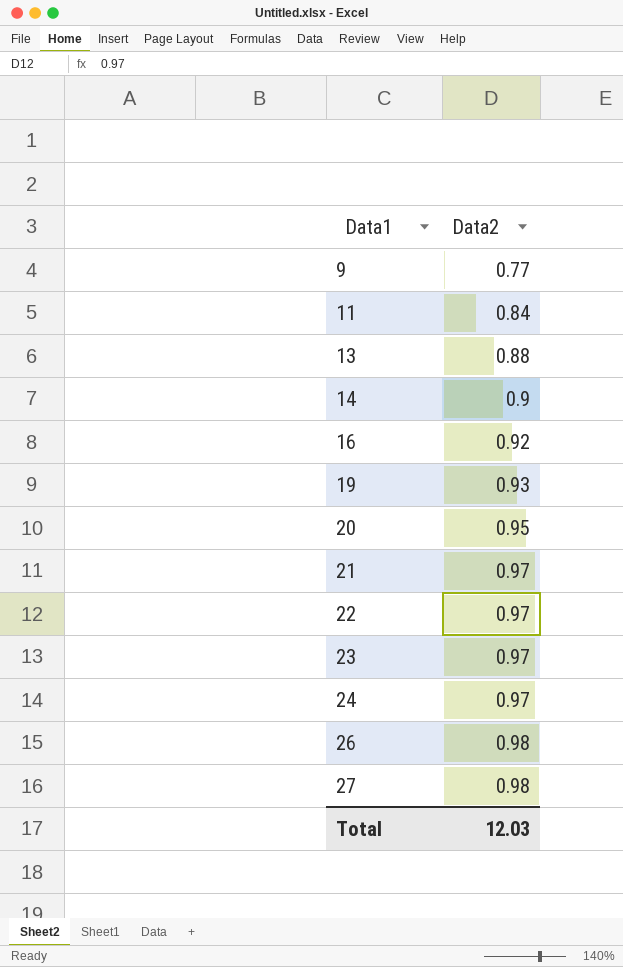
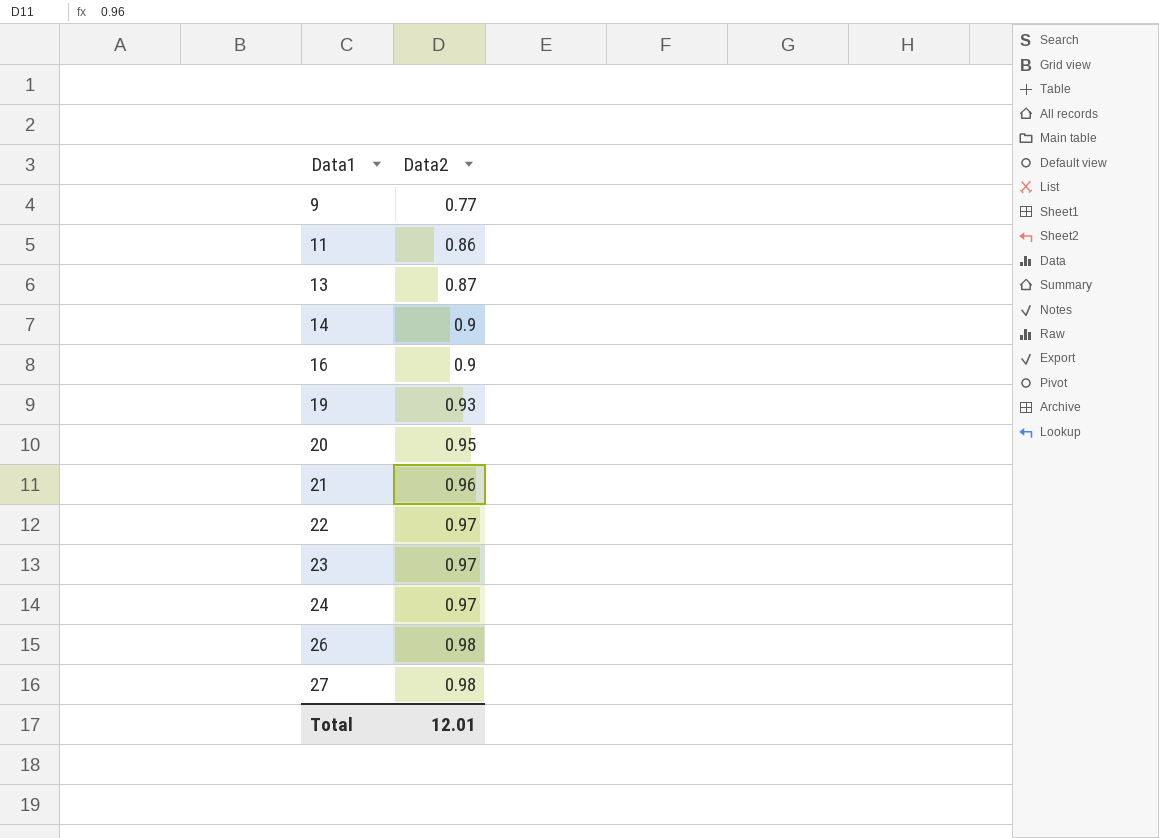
11 | Data2: 0.84 -> 0.86
13 | Data2: 0.88 -> 0.87
16 | Data2: 0.92 -> 0.9
21 | Data2: 0.97 -> 0.96
Total | Data2: 12.03 -> 12.01

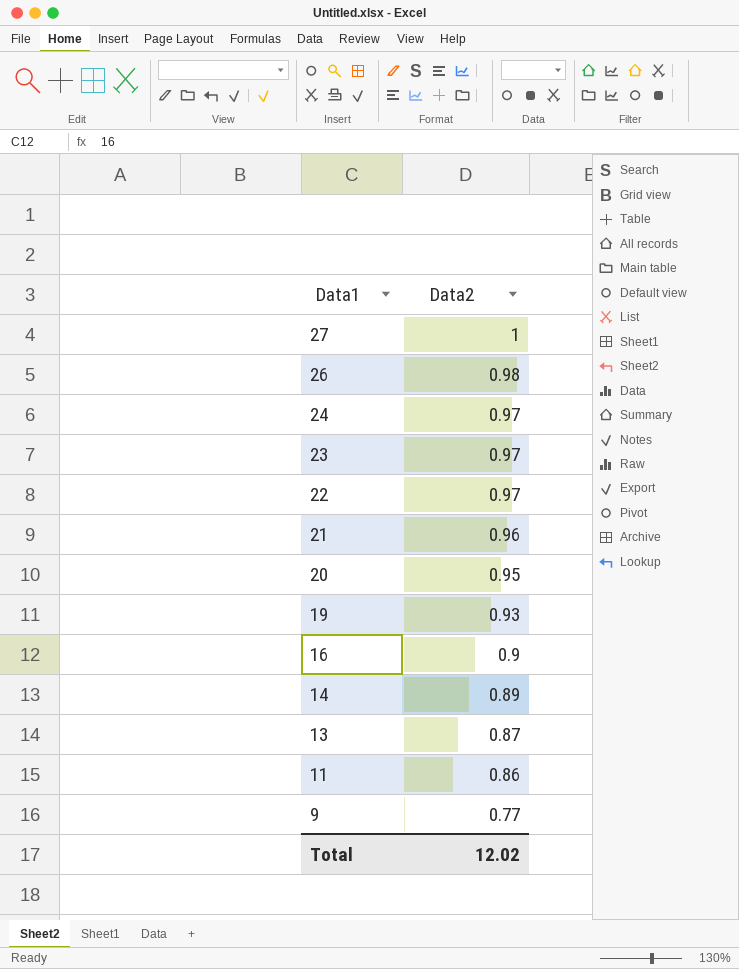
row order: Data1 ascending -> Data1 descending
27 | Data2: 0.98 -> 1
14 | Data2: 0.9 -> 0.89
Total | Data2: 12.01 -> 12.02

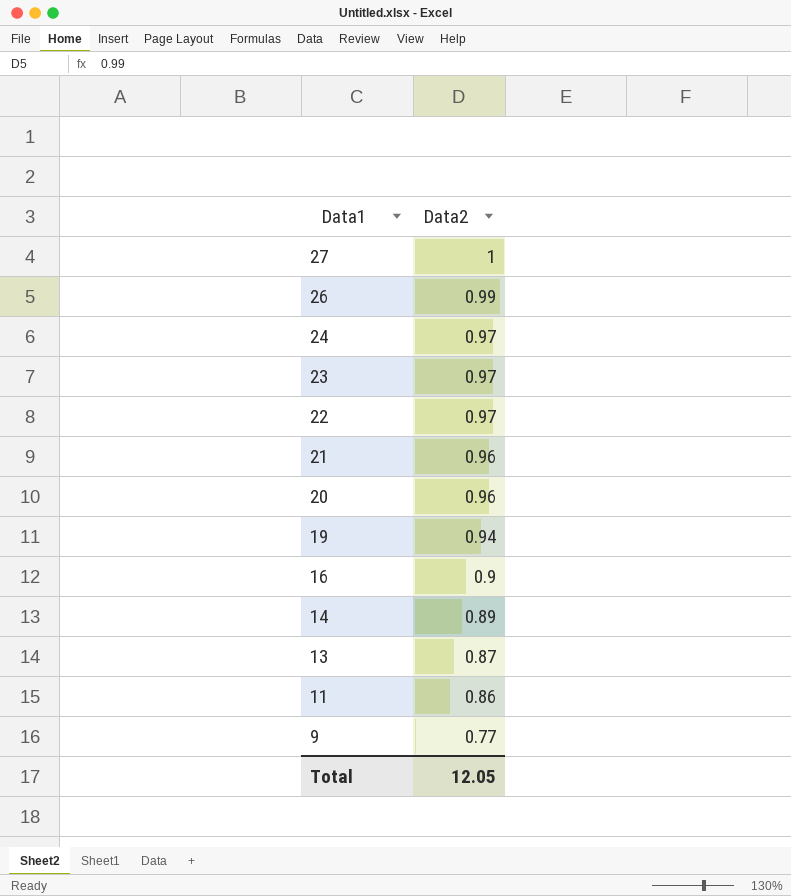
26 | Data2: 0.98 -> 0.99
20 | Data2: 0.95 -> 0.96
19 | Data2: 0.93 -> 0.94
Total | Data2: 12.02 -> 12.05

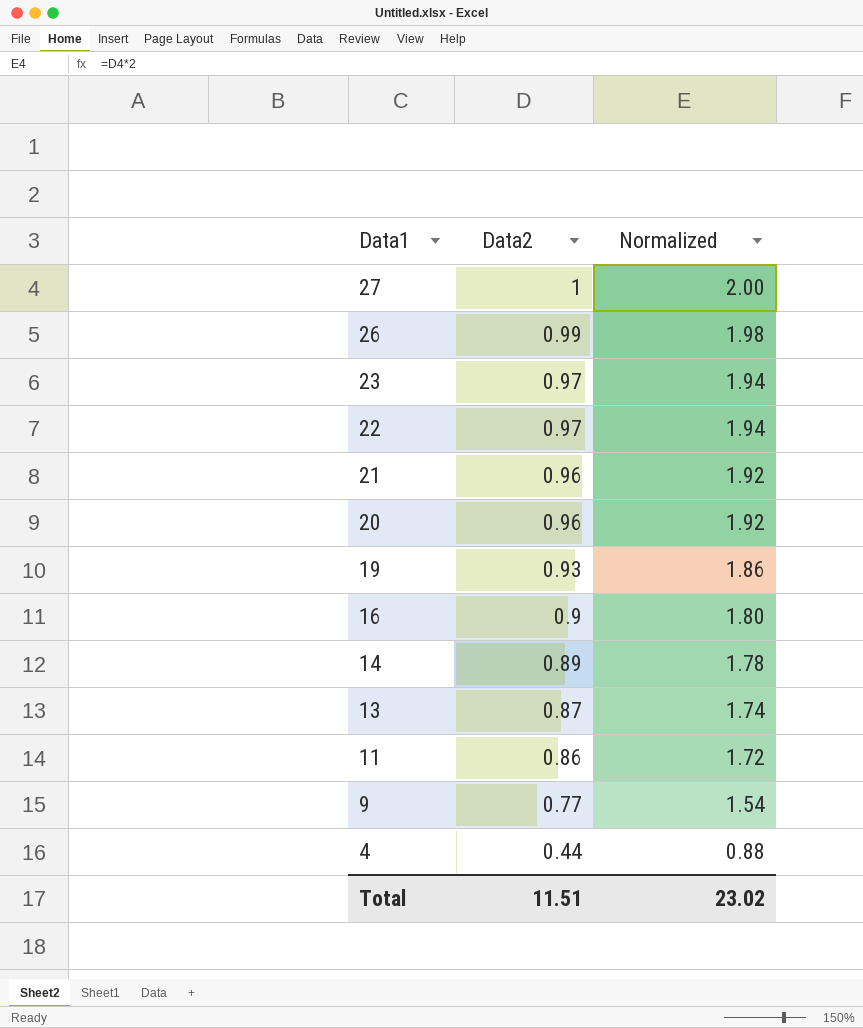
column Normalized | formula: none -> [Data2] * 2
row 24: 0.97 -> none
19 | Data2: 0.94 -> 0.93
row 4: none -> 0.44 | 0.88
Total | Data2: 12.05 -> 11.51

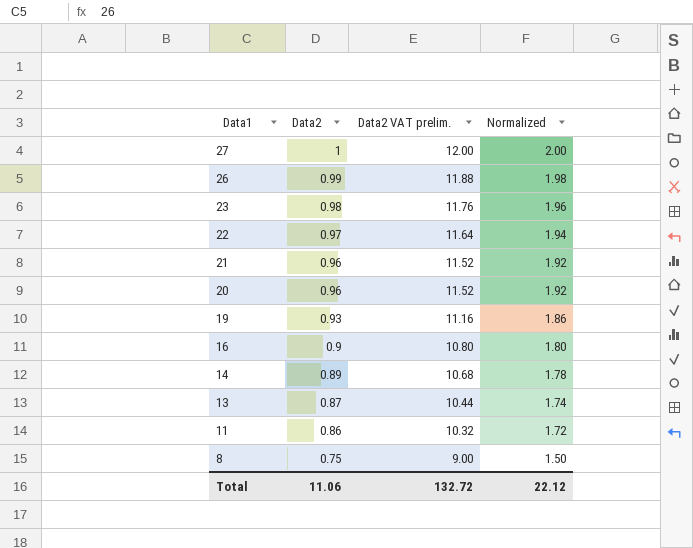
column Data2 VAT prelim. | formula: none -> [Data2] * 12
row 9: 0.77 | 1.54 -> none
row 4: 0.44 | 0.88 -> none
23 | Data2: 0.97 -> 0.98
23 | Normalized: 1.94 -> 1.96
row 8: none -> 0.75 | 9.00 | 1.50
Total | Data2: 11.51 -> 11.06
Total | Normalized: 23.02 -> 22.12

